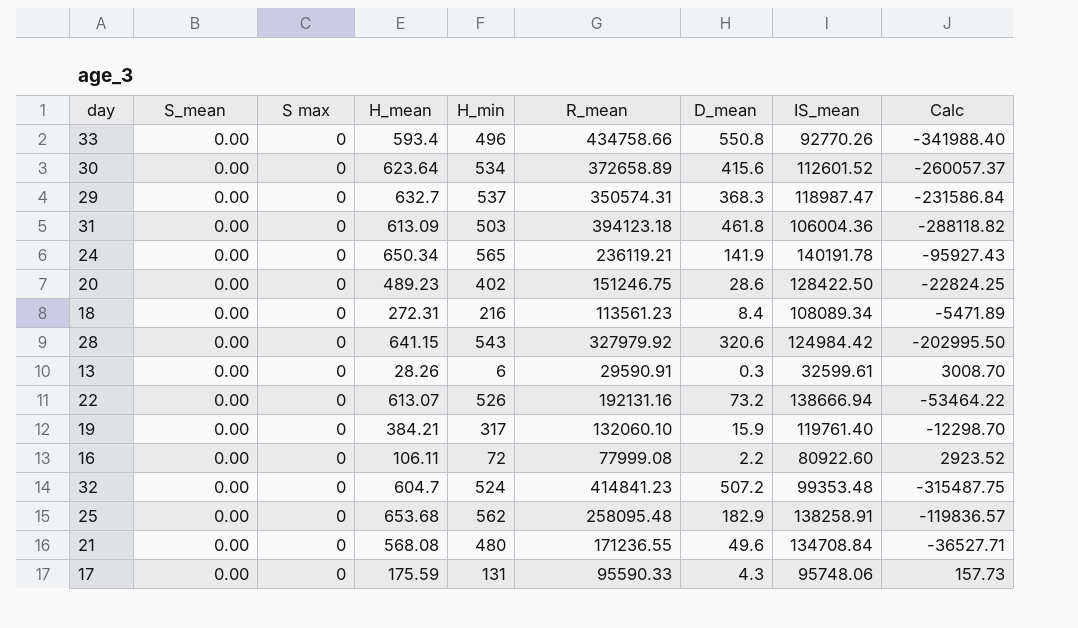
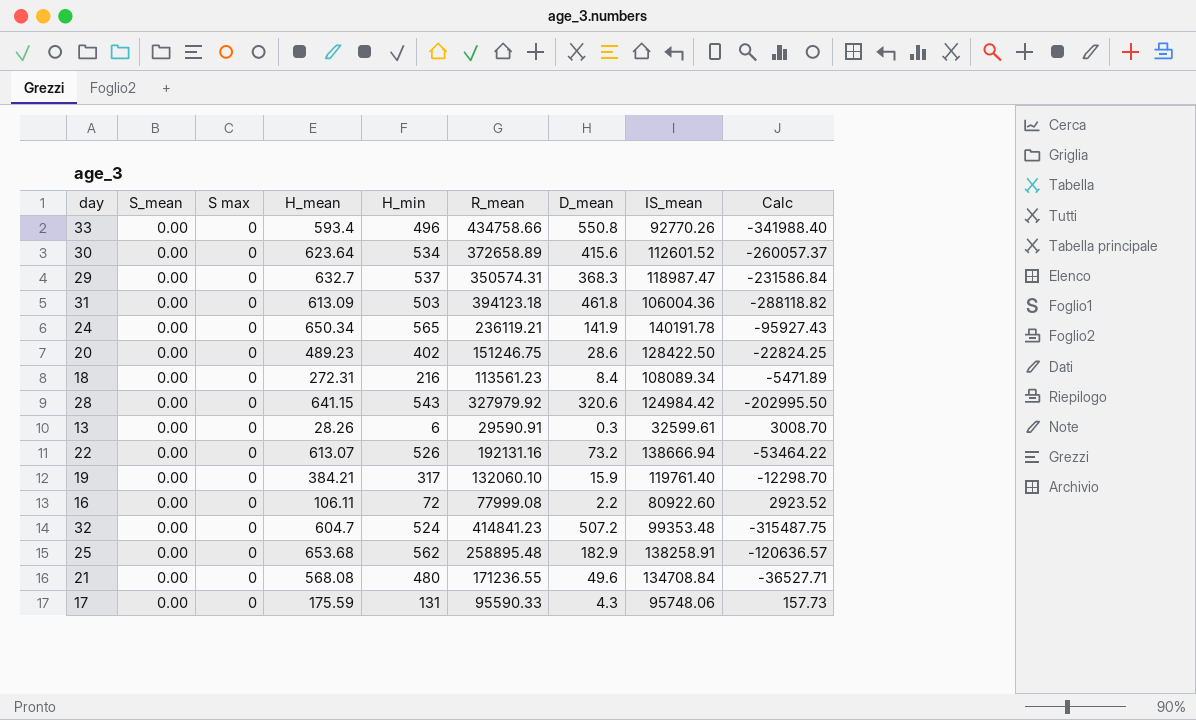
25 | R_mean: 258095.48 -> 258895.48
25 | Calc: -119836.57 -> -120636.57

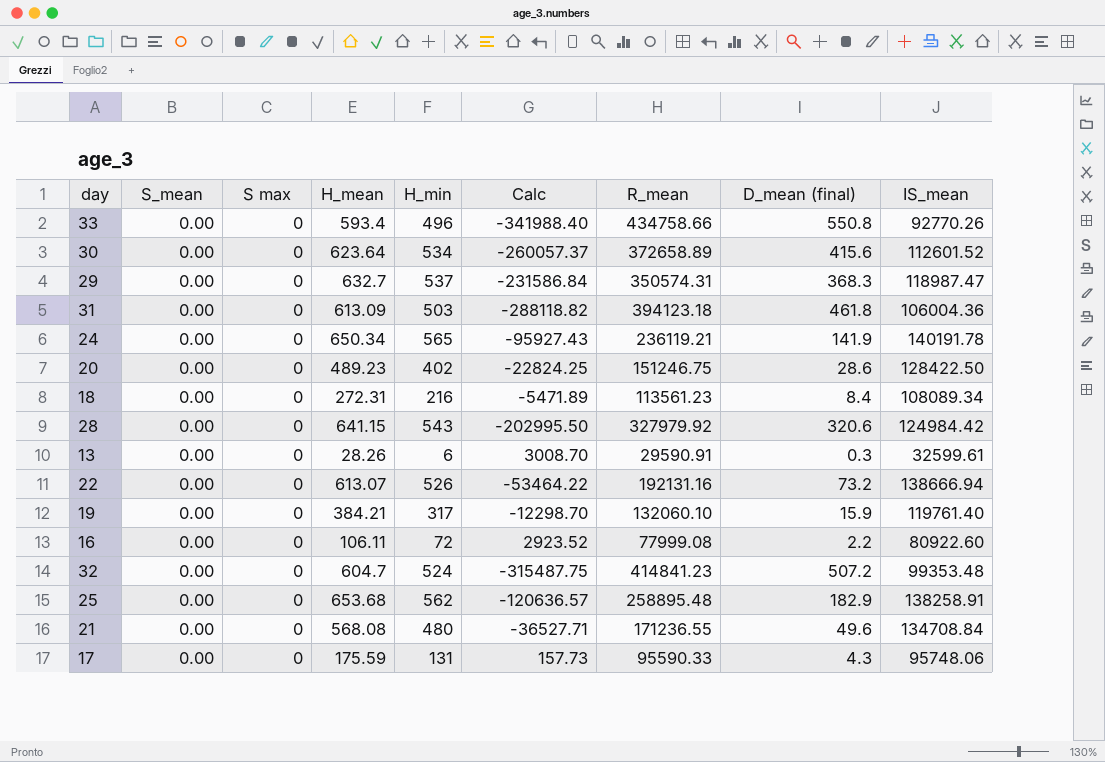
column Calc | position: 9 -> 6
column name: D_mean -> D_mean (final)

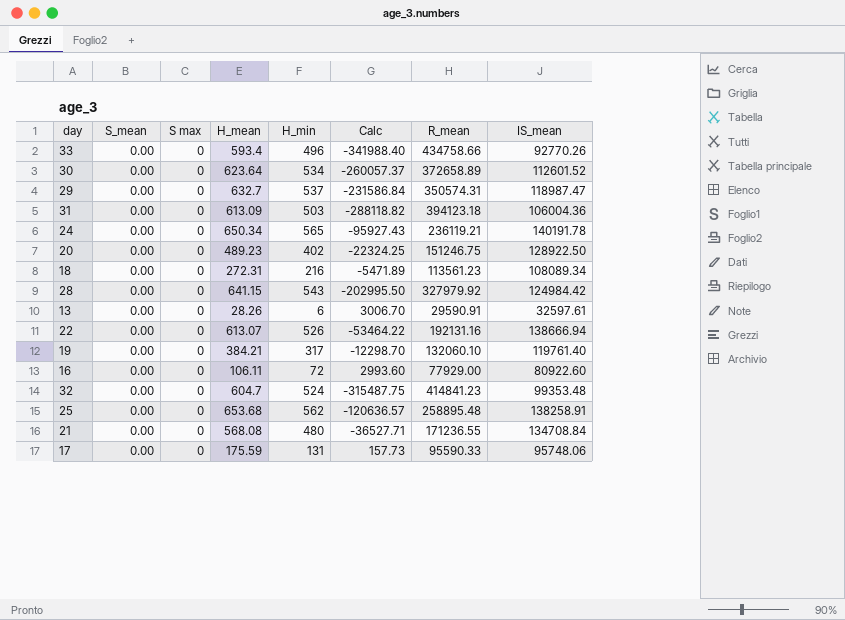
column D_mean (final) | position: 8 -> none
20 | Calc: -22824.25 -> -22324.25
20 | IS_mean: 128422.50 -> 128922.50
13 | Calc: 3008.70 -> 3006.70
13 | IS_mean: 32599.61 -> 32597.61
16 | Calc: 2923.52 -> 2993.60
16 | R_mean: 77999.08 -> 77929.00

